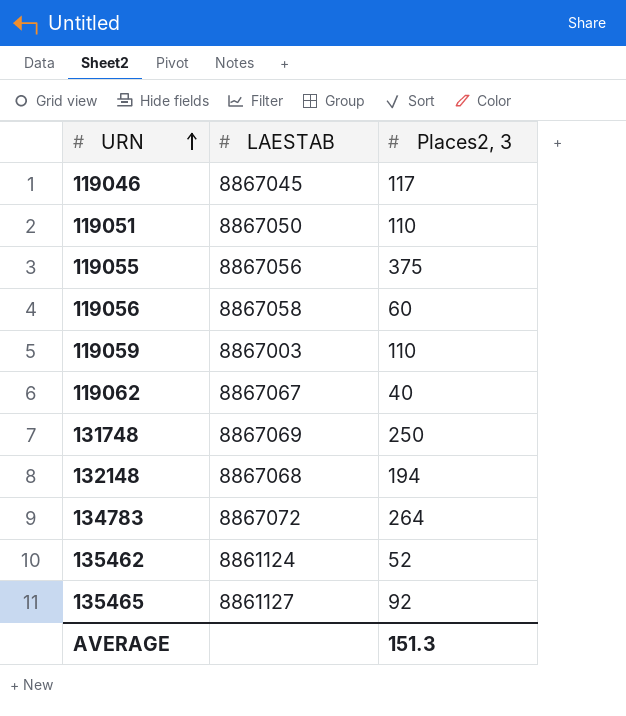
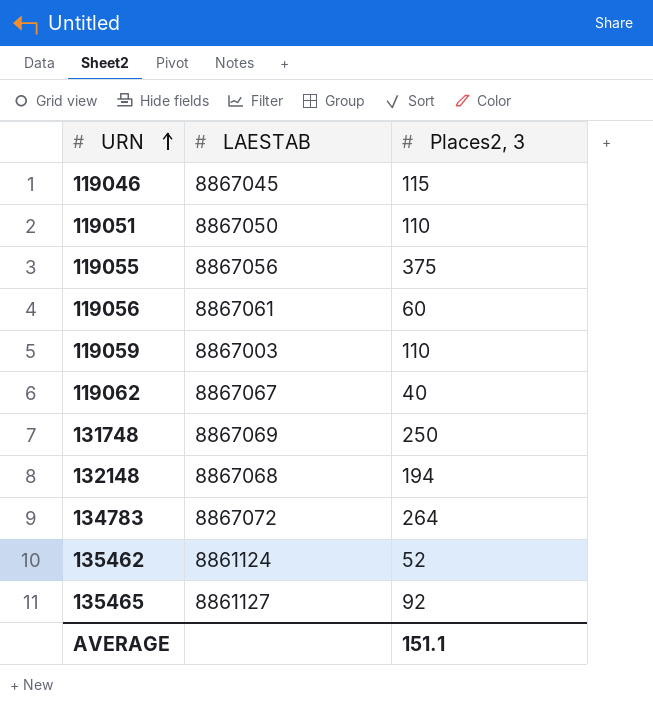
119046 | Places2, 3: 117 -> 115
119056 | LAESTAB: 8867058 -> 8867061
AVERAGE | Places2, 3: 151.3 -> 151.1

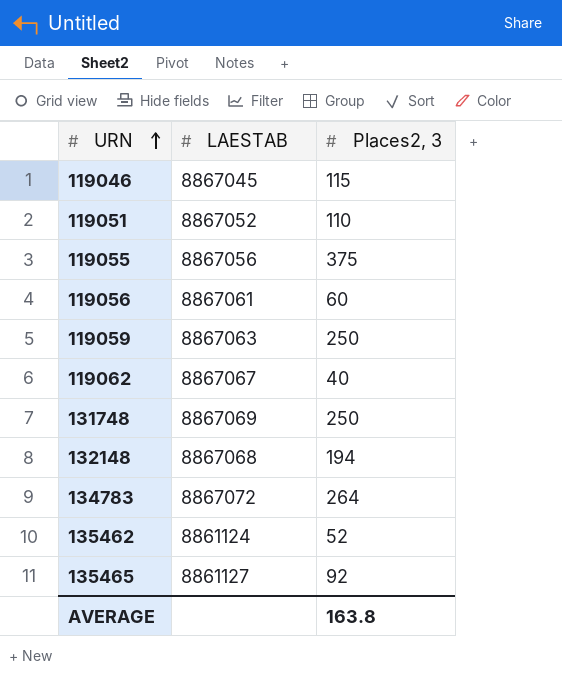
119051 | LAESTAB: 8867050 -> 8867052
119059 | LAESTAB: 8867003 -> 8867063
119059 | Places2, 3: 110 -> 250
AVERAGE | Places2, 3: 151.1 -> 163.8

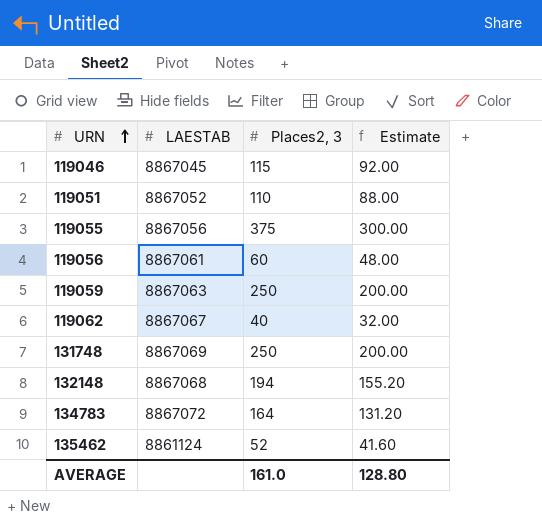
column Estimate | formula: none -> [Places2, 3] * 0.8
row 135465: 8861127 | 92 -> none
134783 | Places2, 3: 264 -> 164
AVERAGE | Places2, 3: 163.8 -> 161.0

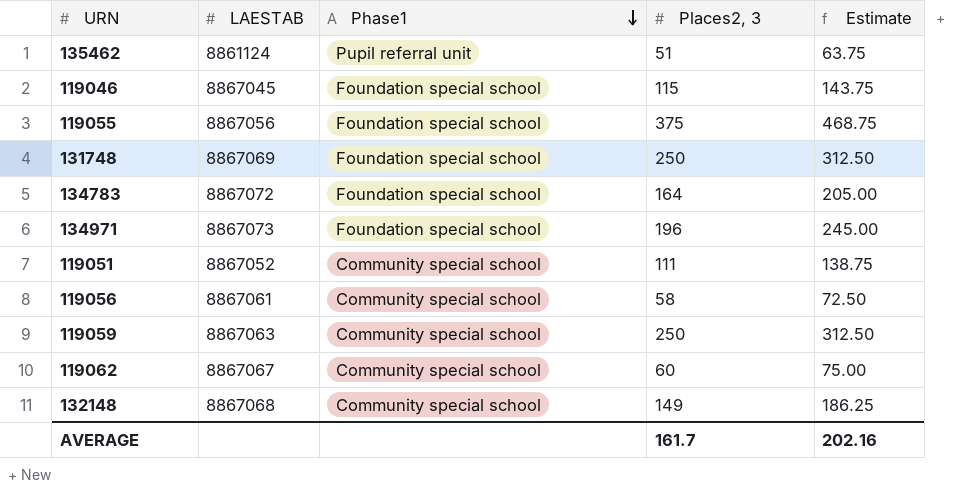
row order: URN ascending -> Phase1 descending
column Phase1 | position: none -> 3
column Estimate | formula: [Places2, 3] * 0.8 -> [Places2, 3] * 1.25
135462 | Places2, 3: 52 -> 51
row 134971: none -> 8867073 | Foundation special school | 196 | 245.00
119051 | Places2, 3: 110 -> 111
119056 | Places2, 3: 60 -> 58
119062 | Places2, 3: 40 -> 60
132148 | Places2, 3: 194 -> 149
AVERAGE | Places2, 3: 161.0 -> 161.7
AVERAGE | Estimate: 128.80 -> 202.16

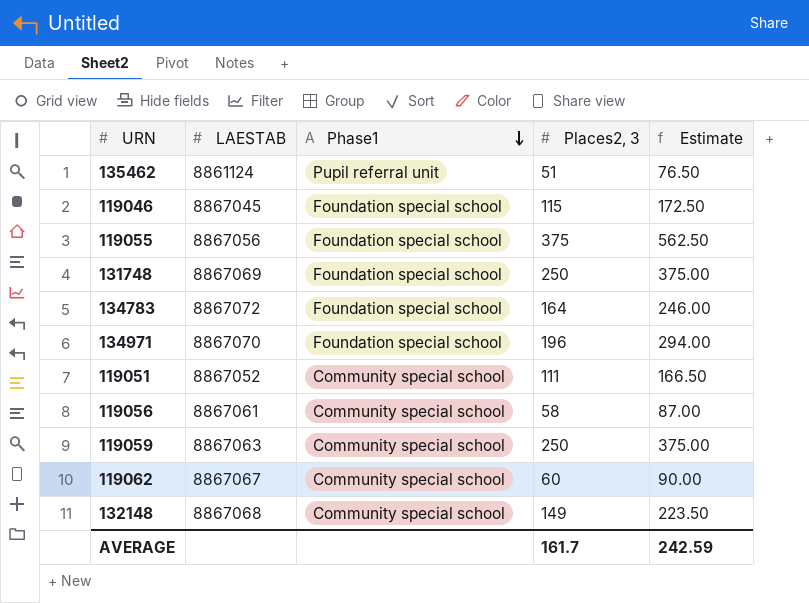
column Estimate | formula: [Places2, 3] * 1.25 -> [Places2, 3] * 1.5
134971 | LAESTAB: 8867073 -> 8867070
AVERAGE | Estimate: 202.16 -> 242.59

